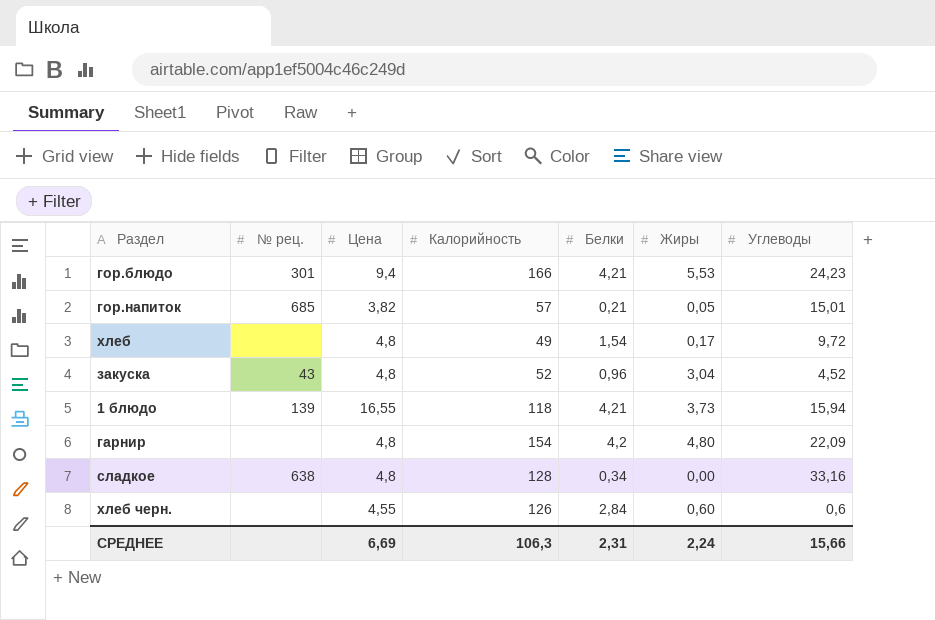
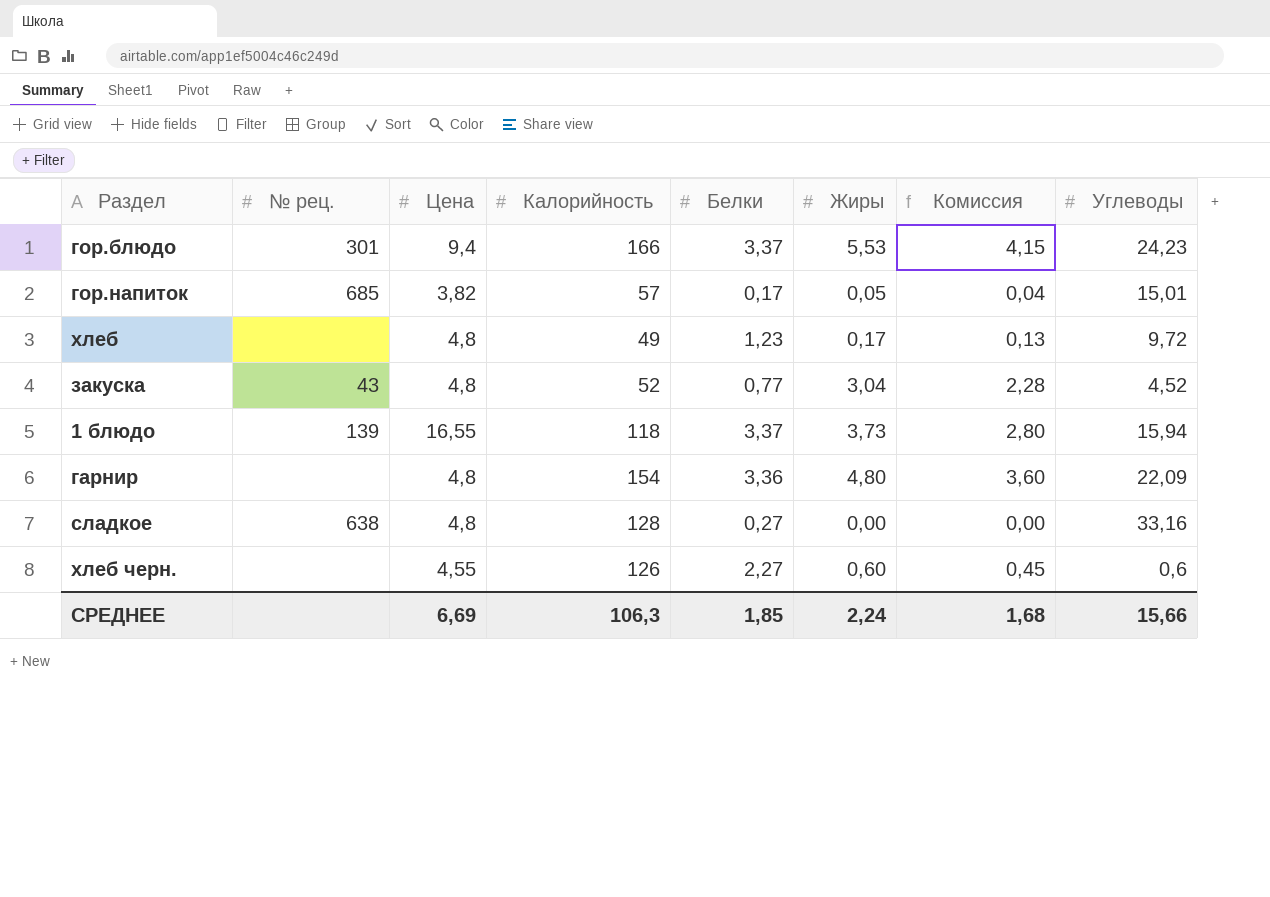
column Комиссия | formula: none -> [Жиры] * 0,75
гор.блюдо | Белки: 4,21 -> 3,37
гор.напиток | Белки: 0,21 -> 0,17
хлеб | Белки: 1,54 -> 1,23
закуска | Белки: 0,96 -> 0,77
1 блюдо | Белки: 4,21 -> 3,37
гарнир | Белки: 4,2 -> 3,36
сладкое | Белки: 0,34 -> 0,27
хлеб черн. | Белки: 2,84 -> 2,27
СРЕДНЕЕ | Белки: 2,31 -> 1,85

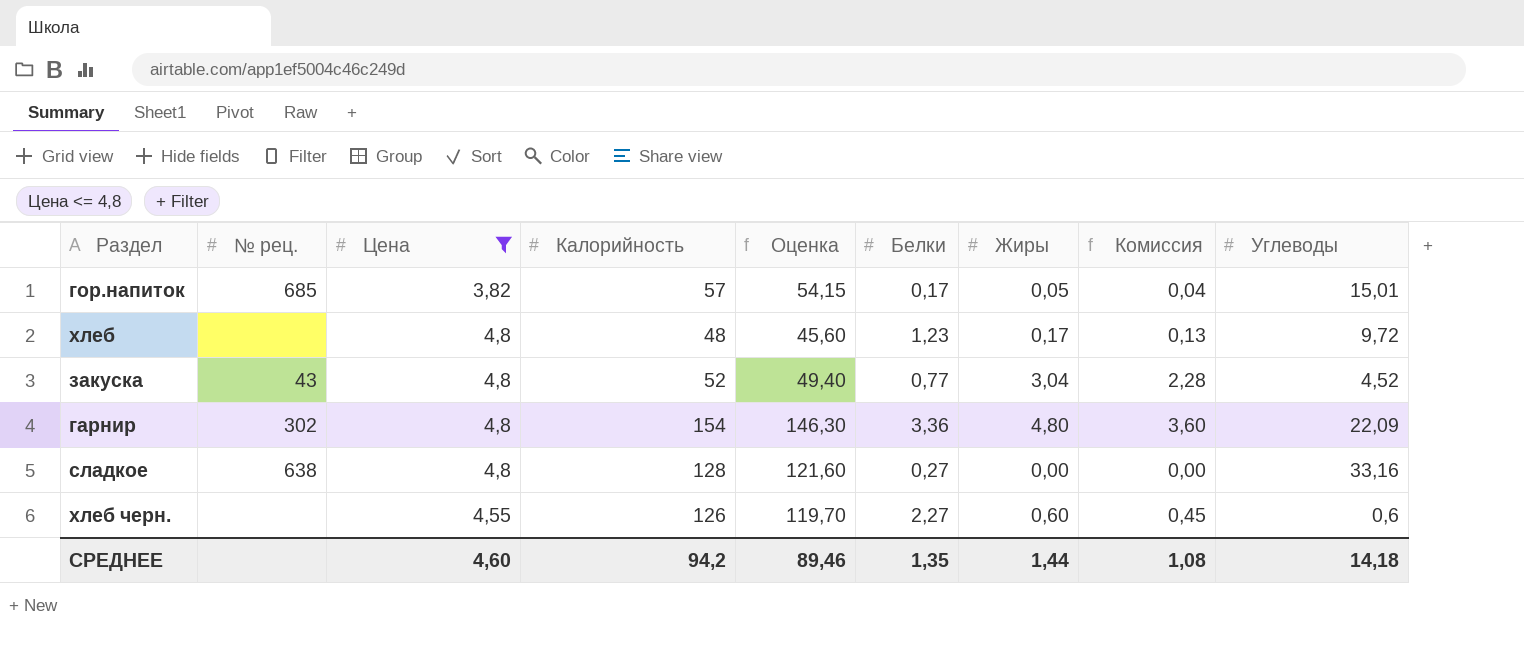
filter: none -> Цена <= 4,8
column Оценка | formula: none -> [Калорийность] * 0,95
хлеб | Калорийность: 49 -> 48
гарнир | № рец.: none -> 302
СРЕДНЕЕ | Цена: 6,69 -> 4,60
СРЕДНЕЕ | Калорийность: 106,3 -> 94,2
СРЕДНЕЕ | Белки: 1,85 -> 1,35
СРЕДНЕЕ | Жиры: 2,24 -> 1,44
СРЕДНЕЕ | Комиссия: 1,68 -> 1,08
СРЕДНЕЕ | Углеводы: 15,66 -> 14,18

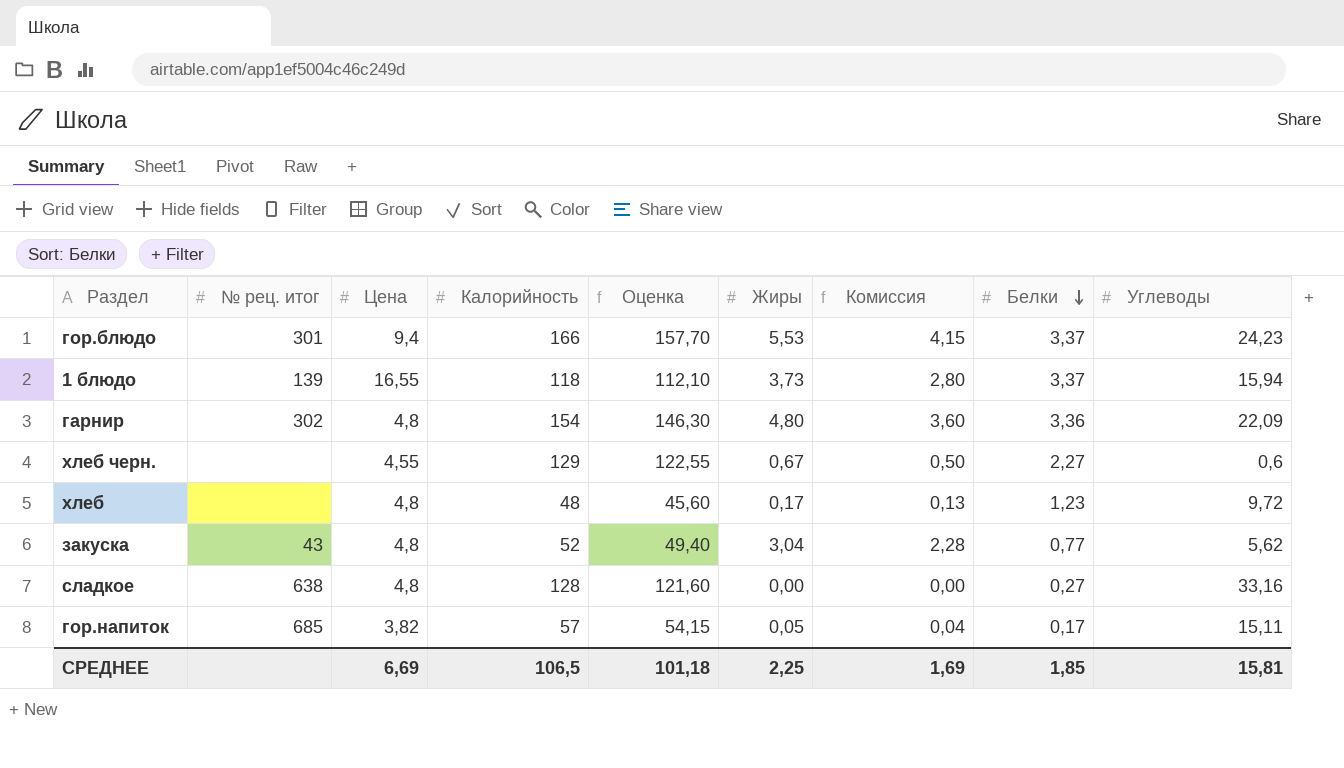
filter: Цена <= 4,8 -> none
row order: none -> Белки descending
column name: № рец. -> № рец. итог
column Белки | position: 6 -> 8
хлеб черн. | Калорийность: 126 -> 129
хлеб черн. | Оценка: 119,70 -> 122,55
хлеб черн. | Жиры: 0,60 -> 0,67
хлеб черн. | Комиссия: 0,45 -> 0,50
закуска | Углеводы: 4,52 -> 5,62
гор.напиток | Углеводы: 15,01 -> 15,11
СРЕДНЕЕ | Цена: 4,60 -> 6,69
СРЕДНЕЕ | Калорийность: 94,2 -> 106,5
СРЕДНЕЕ | Оценка: 89,46 -> 101,18
СРЕДНЕЕ | Жиры: 1,44 -> 2,25
СРЕДНЕЕ | Комиссия: 1,08 -> 1,69
СРЕДНЕЕ | Белки: 1,35 -> 1,85
СРЕДНЕЕ | Углеводы: 14,18 -> 15,81

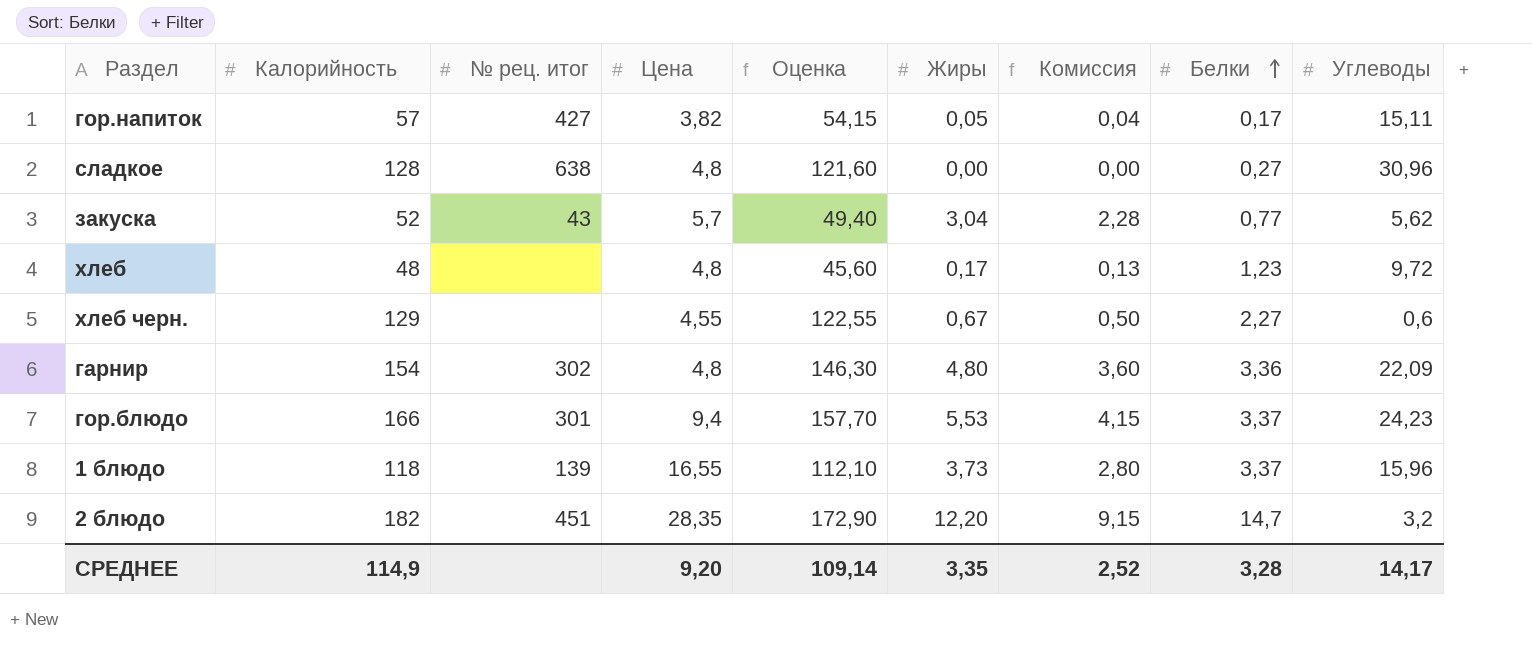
row order: Белки descending -> Белки ascending
column Калорийность | position: 4 -> 2
гор.напиток | № рец. итог: 685 -> 427
сладкое | Углеводы: 33,16 -> 30,96
закуска | Цена: 4,8 -> 5,7
1 блюдо | Углеводы: 15,94 -> 15,96
row 2 блюдо: none -> 182 | 451 | 28,35 | 172,90 | 12,20 | 9,15 | 14,7 | 3,2
СРЕДНЕЕ | Калорийность: 106,5 -> 114,9
СРЕДНЕЕ | Цена: 6,69 -> 9,20
СРЕДНЕЕ | Оценка: 101,18 -> 109,14
СРЕДНЕЕ | Жиры: 2,25 -> 3,35
СРЕДНЕЕ | Комиссия: 1,69 -> 2,52
СРЕДНЕЕ | Белки: 1,85 -> 3,28
СРЕДНЕЕ | Углеводы: 15,81 -> 14,17

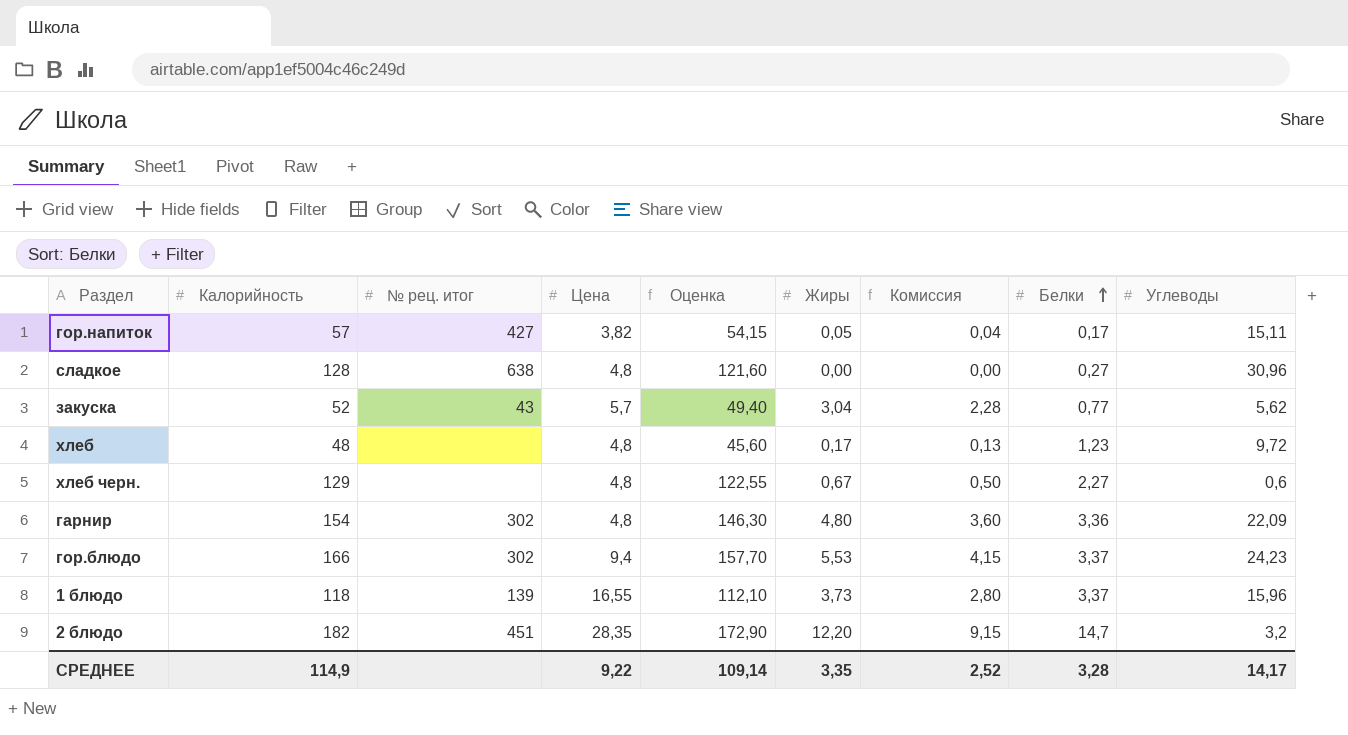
хлеб черн. | Цена: 4,55 -> 4,8
гор.блюдо | № рец. итог: 301 -> 302
СРЕДНЕЕ | Цена: 9,20 -> 9,22

